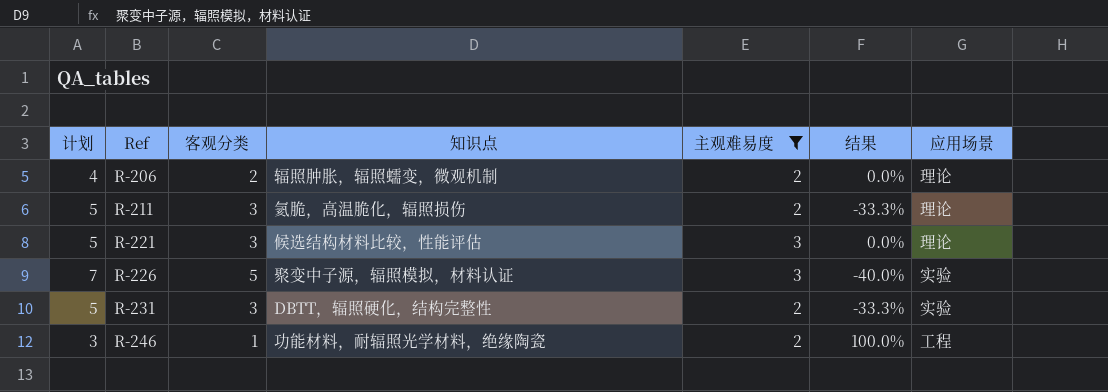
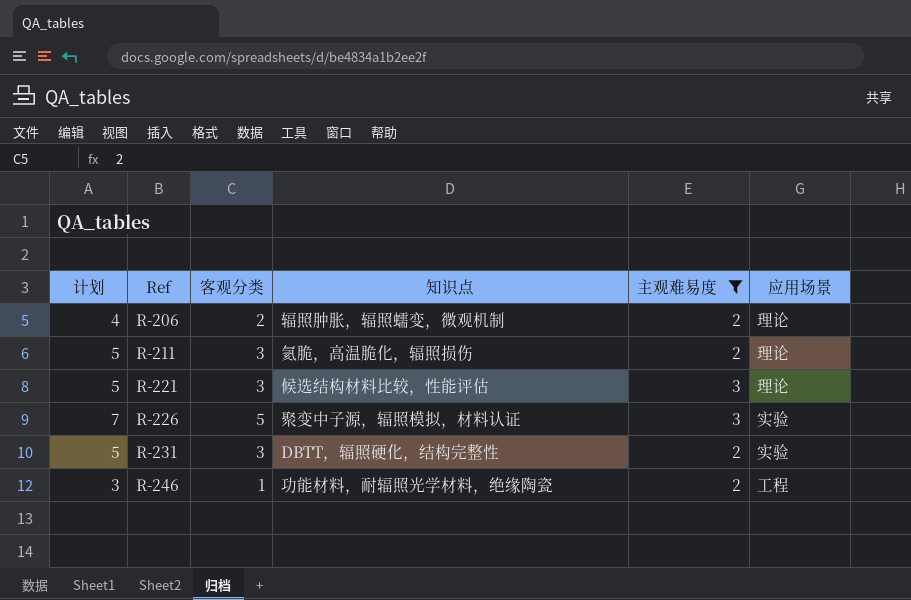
column 结果 | formula: ([主观难易度] - [客观分类]) / [客观分类] -> none

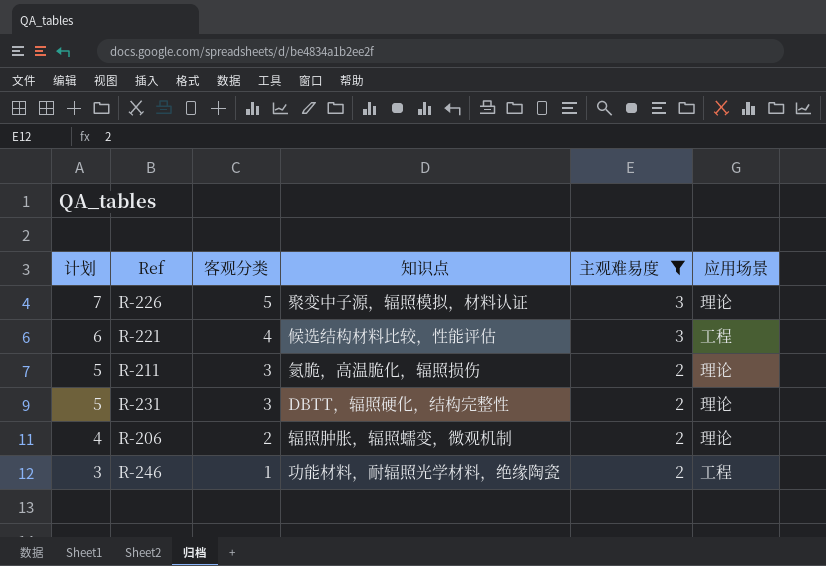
row order: Ref ascending -> 计划 descending
R-226 | 应用场景: 实验 -> 理论
R-221 | 计划: 5 -> 6
R-221 | 客观分类: 3 -> 4
R-221 | 应用场景: 理论 -> 工程
R-231 | 应用场景: 实验 -> 理论

